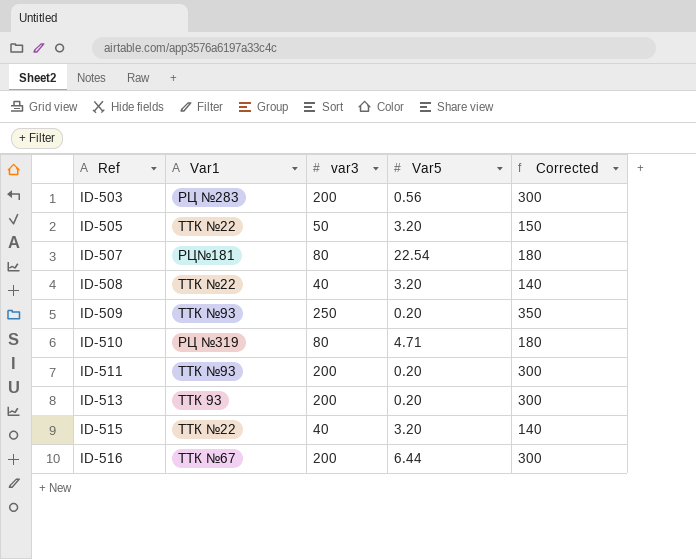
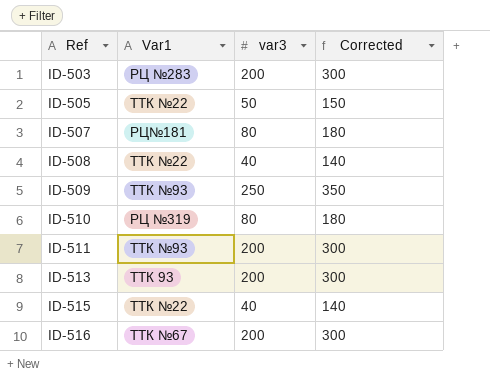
column Var5 | position: 4 -> none

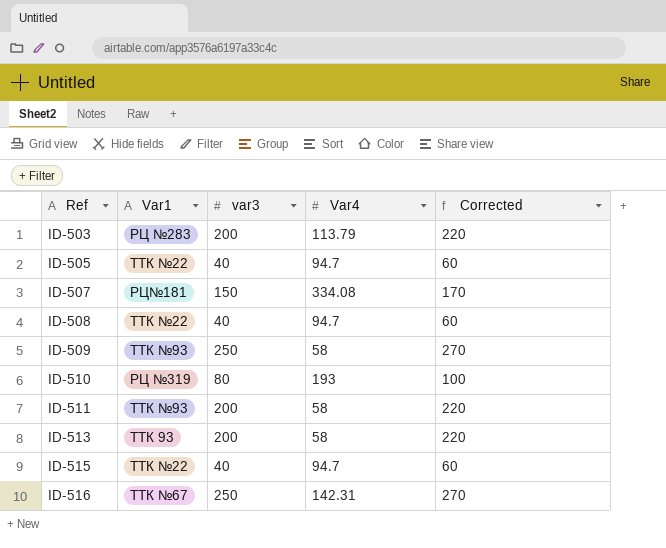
column Var4 | position: none -> 4
column Corrected | formula: [var3] + 100 -> [var3] + 20
ID-505 | var3: 50 -> 40
ID-507 | var3: 80 -> 150
ID-516 | var3: 200 -> 250

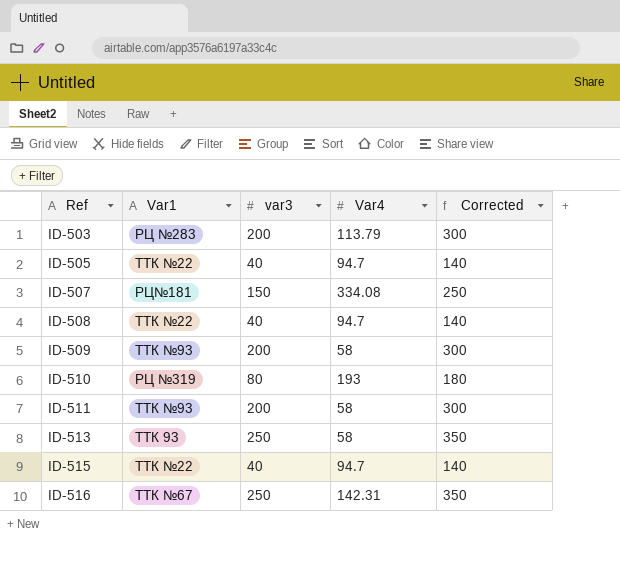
column Corrected | formula: [var3] + 20 -> [var3] + 100
ID-509 | var3: 250 -> 200
ID-513 | var3: 200 -> 250

